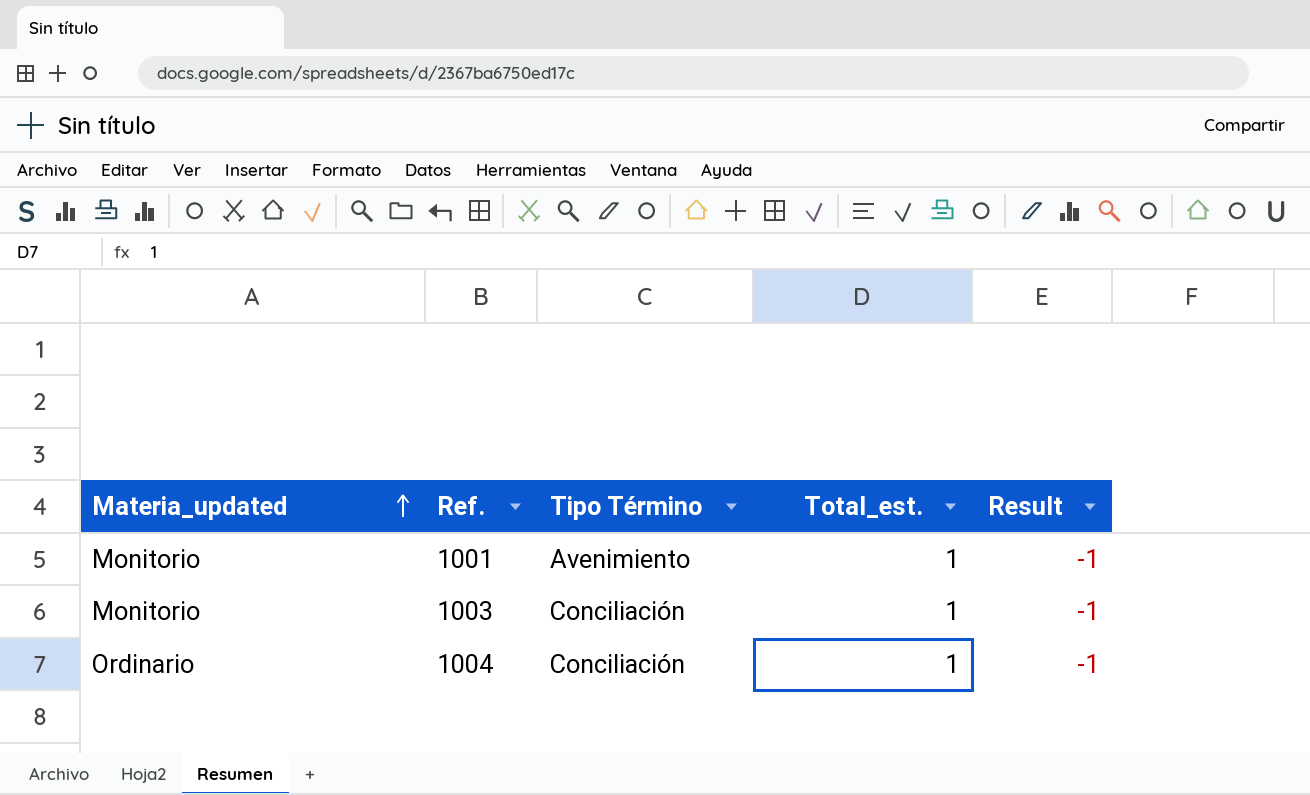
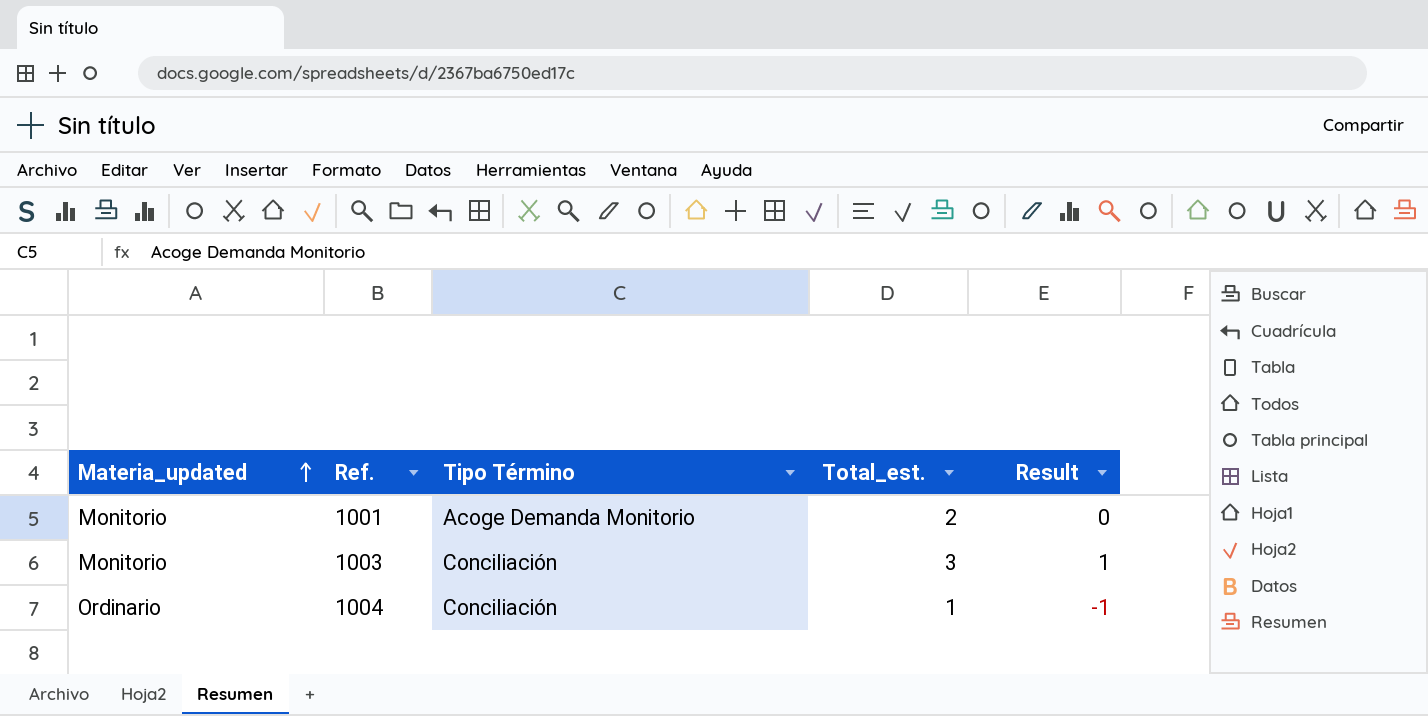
1001 | Tipo Término: Avenimiento -> Acoge Demanda Monitorio
1001 | Total_est.: 1 -> 2
1001 | Result: -1 -> 0
1003 | Total_est.: 1 -> 3
1003 | Result: -1 -> 1

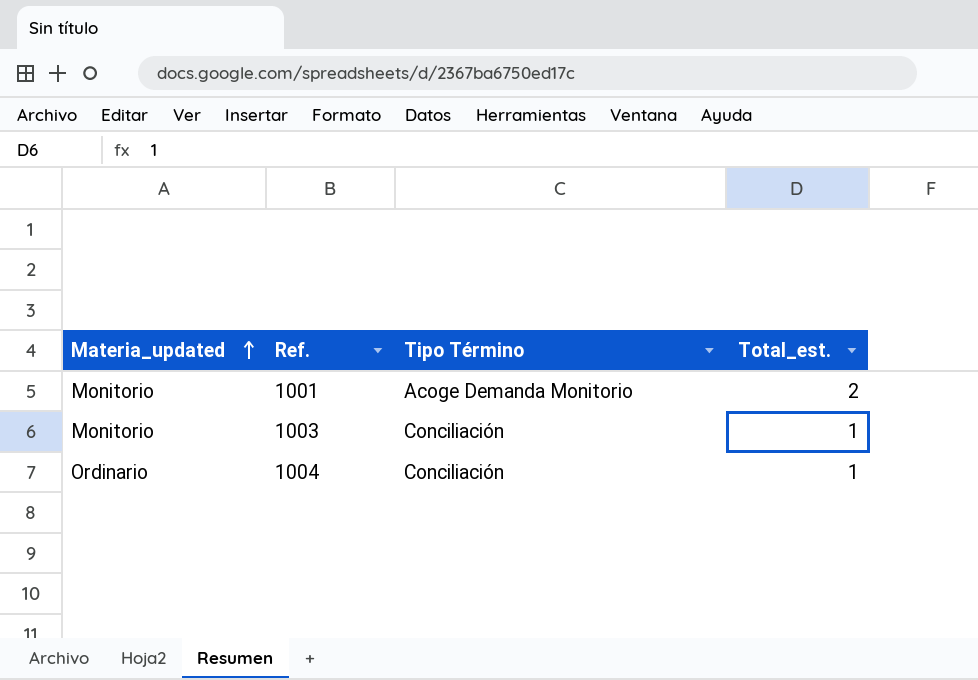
column Result | formula: [Total_est.] - 2 -> none
1003 | Total_est.: 3 -> 1

